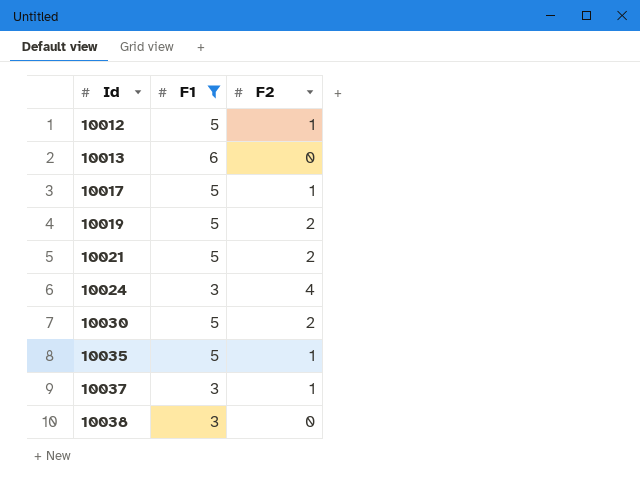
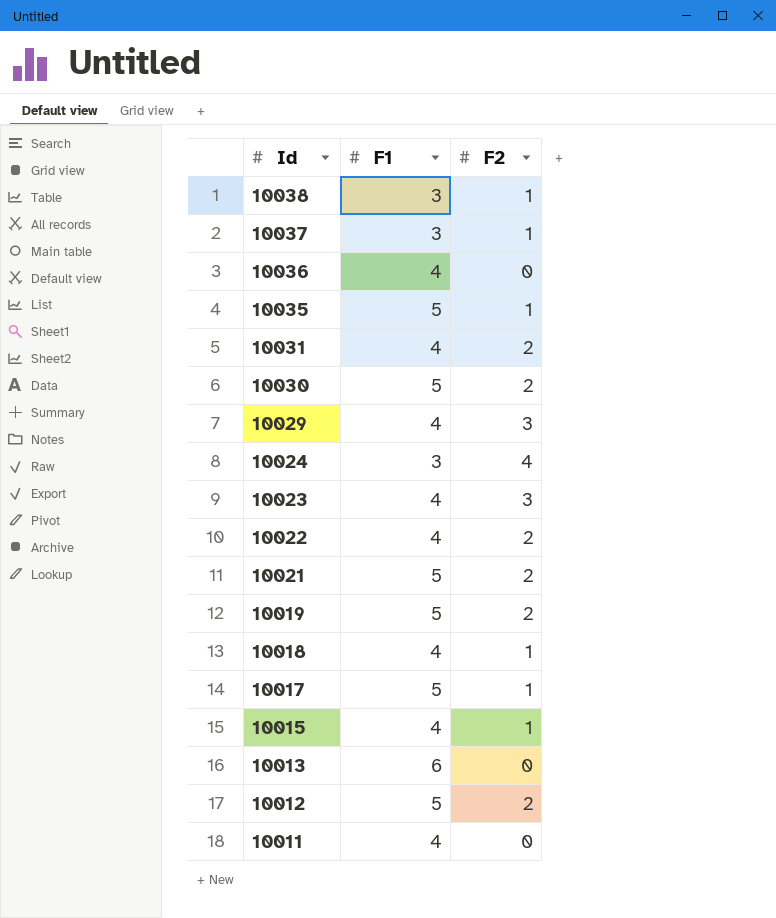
filter: F1 != 4 -> none
row order: Id ascending -> Id descending
10038 | F2: 0 -> 1
10012 | F2: 1 -> 2

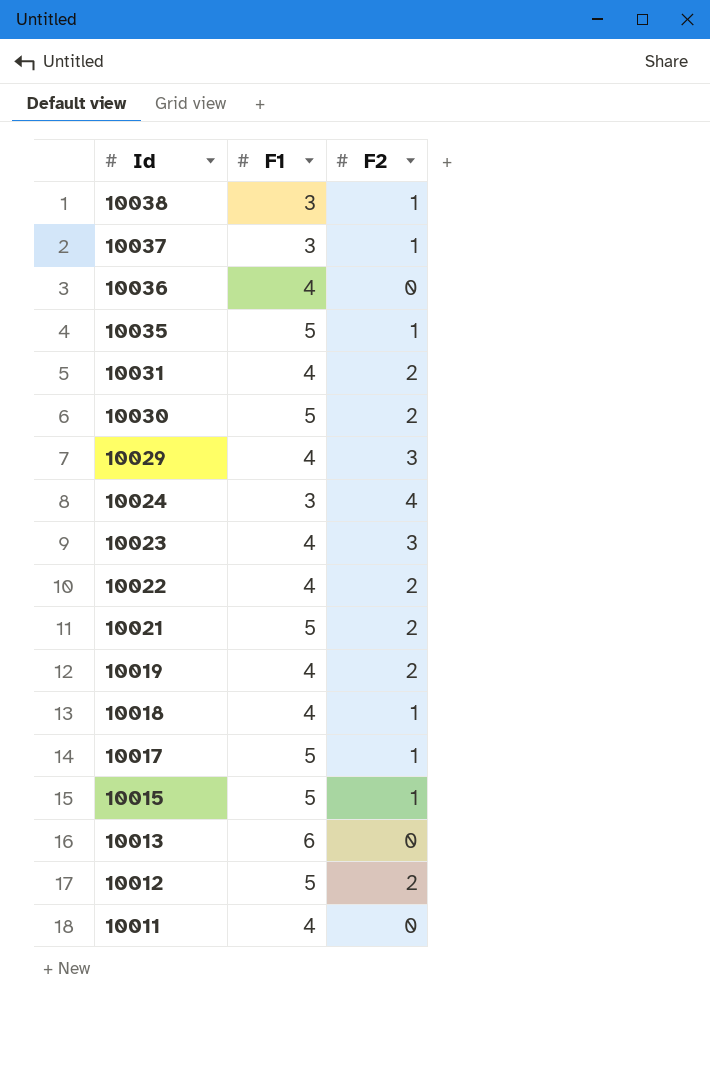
10019 | F1: 5 -> 4
10015 | F1: 4 -> 5

